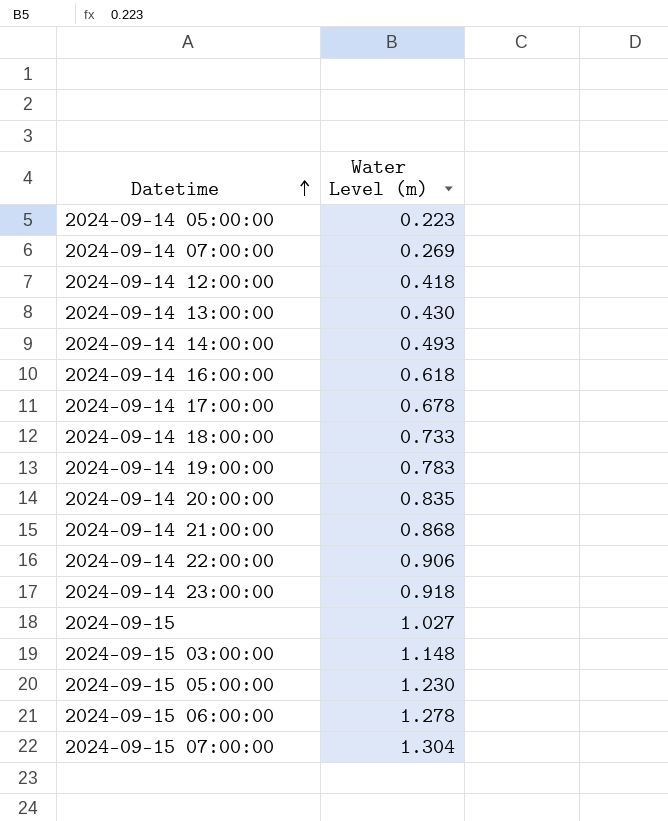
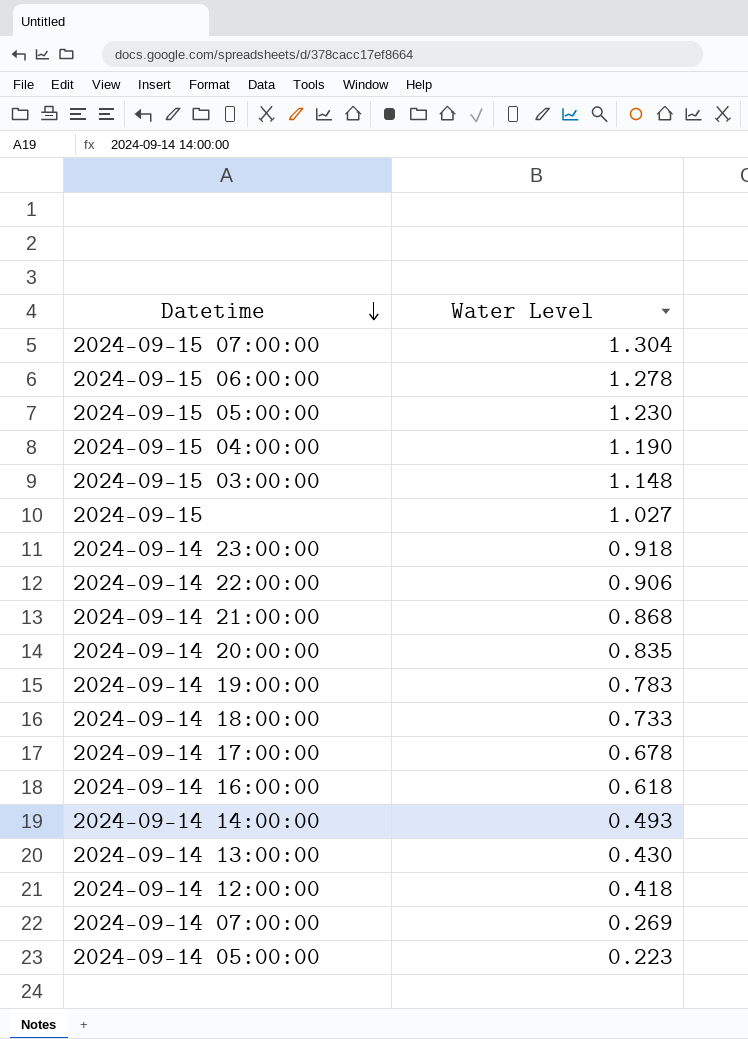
row order: Datetime ascending -> Datetime descending
column name: Water Level (m) -> Water Level
row 2024-09-15 04:00:00: none -> 1.190

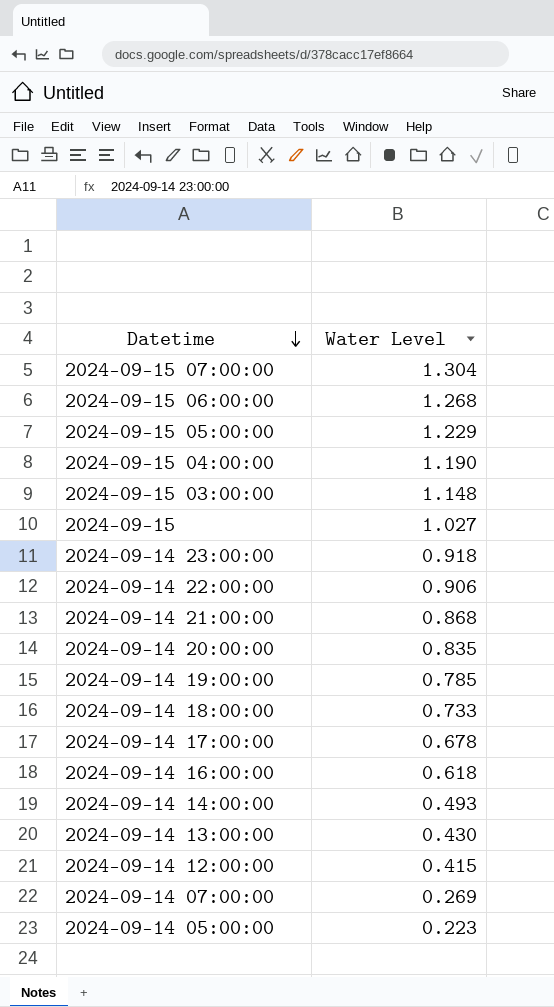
2024-09-15 06:00:00 | Water Level: 1.278 -> 1.268
2024-09-15 05:00:00 | Water Level: 1.230 -> 1.229
2024-09-14 19:00:00 | Water Level: 0.783 -> 0.785
2024-09-14 12:00:00 | Water Level: 0.418 -> 0.415

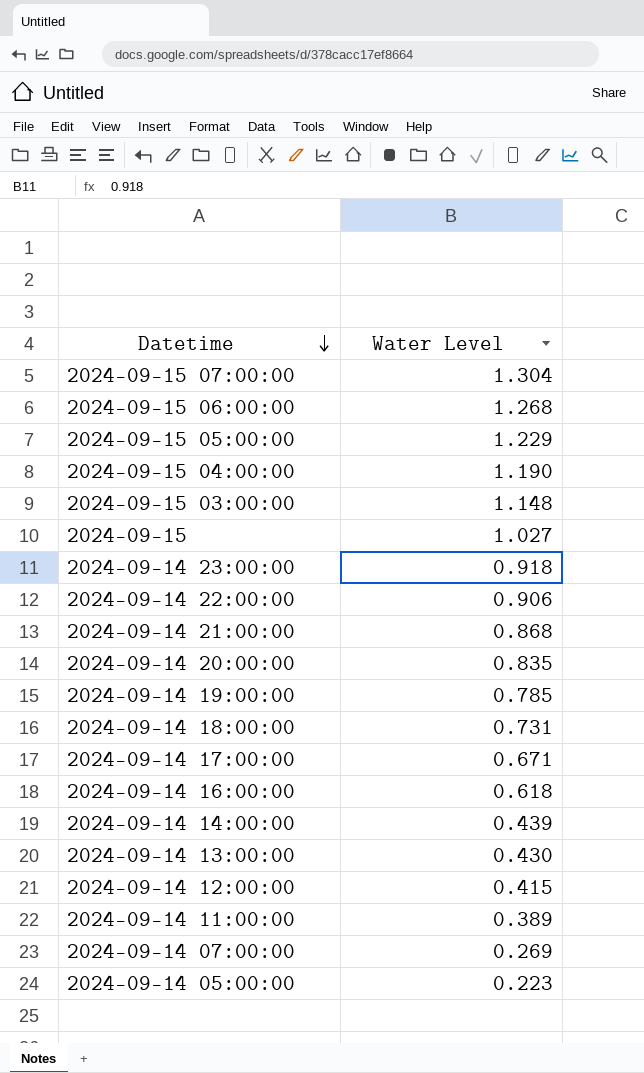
2024-09-14 18:00:00 | Water Level: 0.733 -> 0.731
2024-09-14 17:00:00 | Water Level: 0.678 -> 0.671
2024-09-14 14:00:00 | Water Level: 0.493 -> 0.439
row 2024-09-14 11:00:00: none -> 0.389

